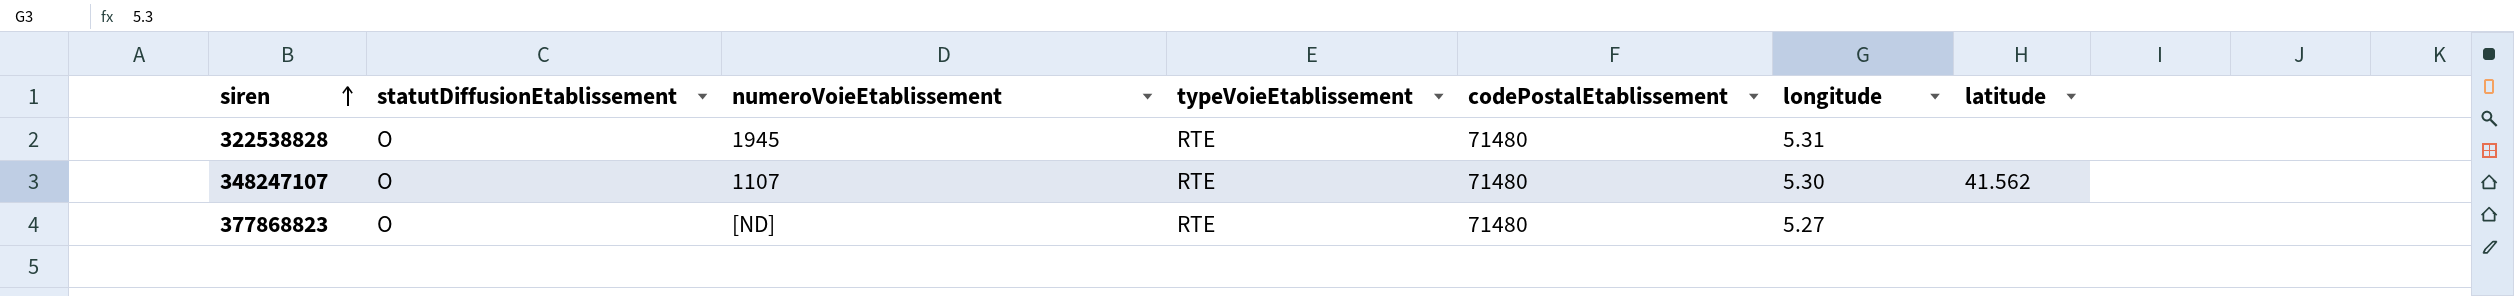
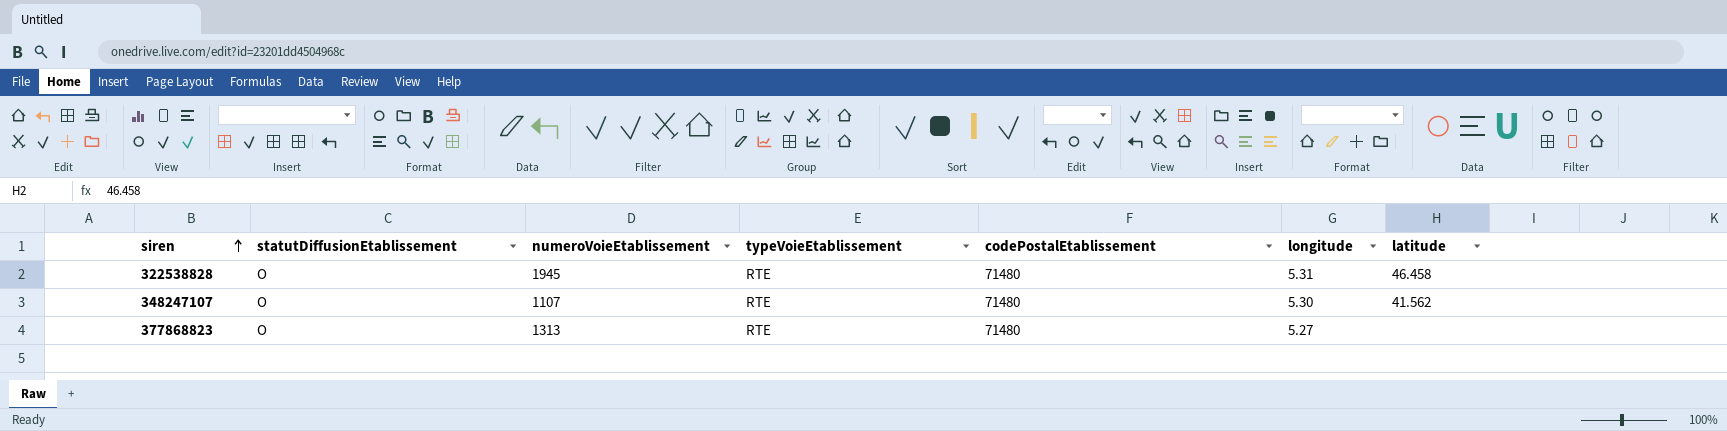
322538828 | latitude: none -> 46.458
377868823 | numeroVoieEtablissement: [ND] -> 1313

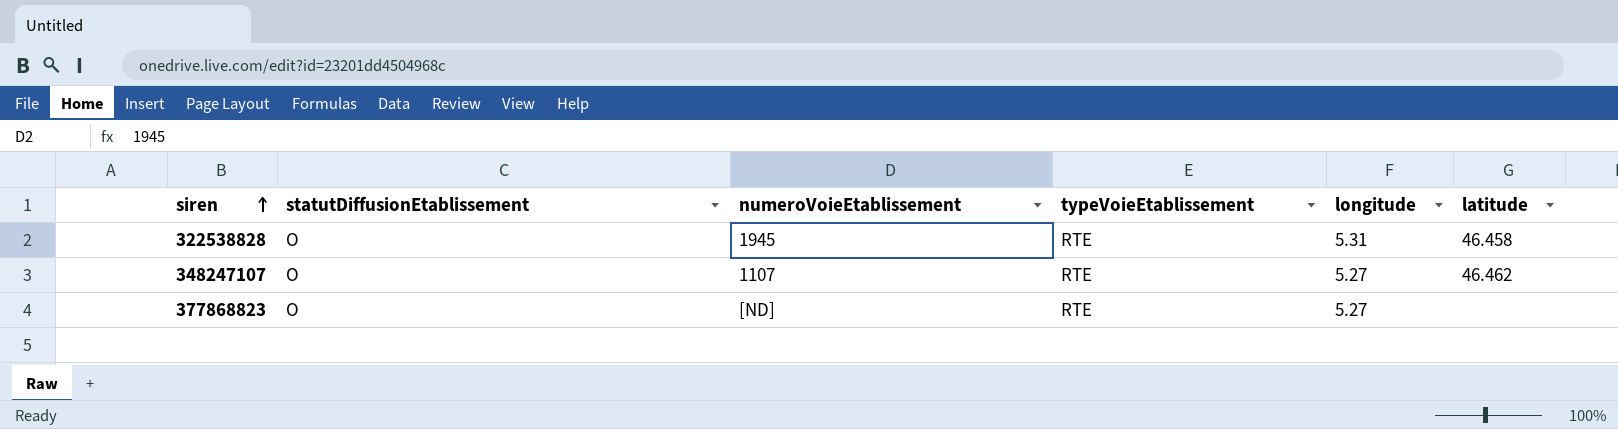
column codePostalEtablissement | position: 5 -> none
348247107 | longitude: 5.30 -> 5.27
348247107 | latitude: 41.562 -> 46.462
377868823 | numeroVoieEtablissement: 1313 -> [ND]

